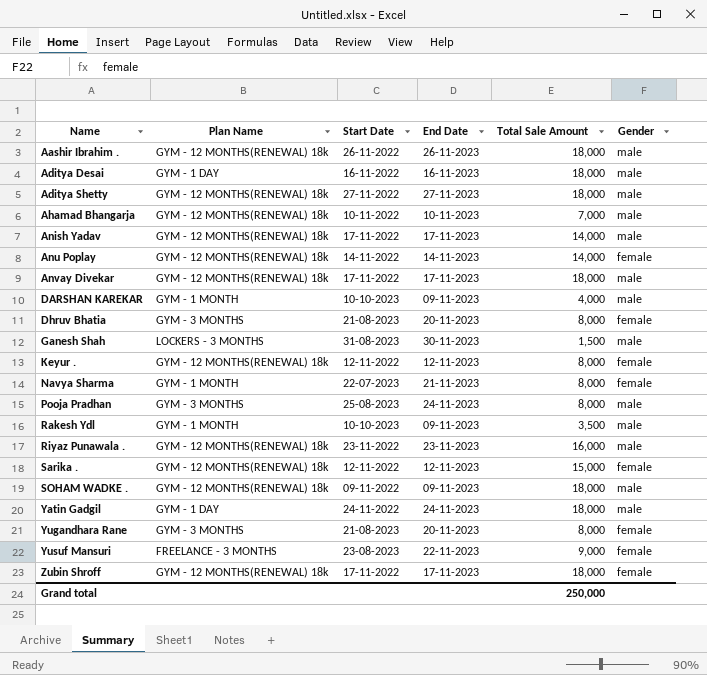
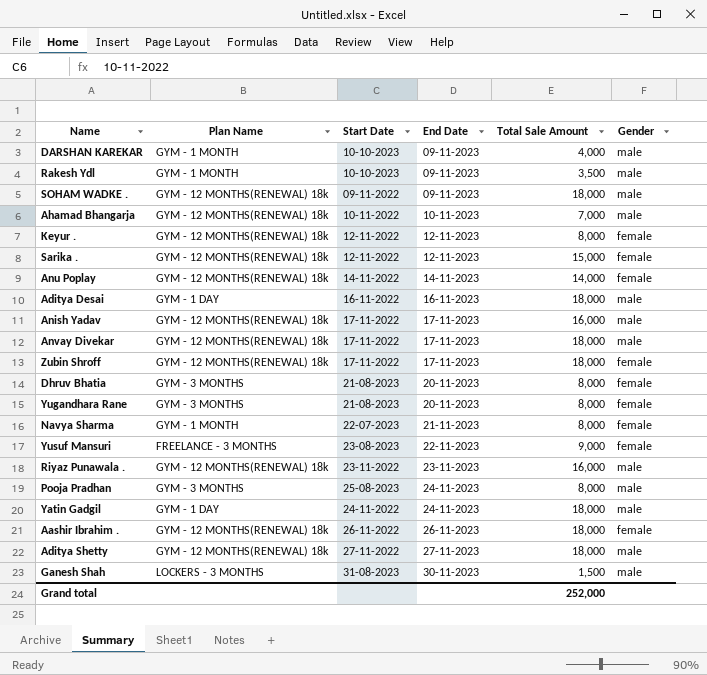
row order: Name ascending -> End Date ascending
Anish Yadav | Total Sale Amount: 14,000 -> 16,000
Aashir Ibrahim . | Gender: male -> female
Grand total | Total Sale Amount: 250,000 -> 252,000

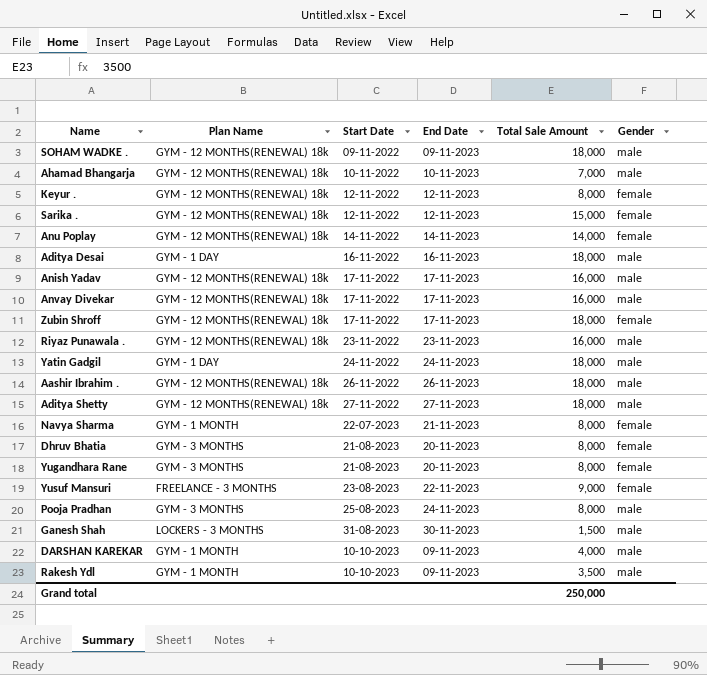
row order: End Date ascending -> Start Date ascending
Anvay Divekar | Total Sale Amount: 18,000 -> 16,000
Aashir Ibrahim . | Gender: female -> male
Grand total | Total Sale Amount: 252,000 -> 250,000

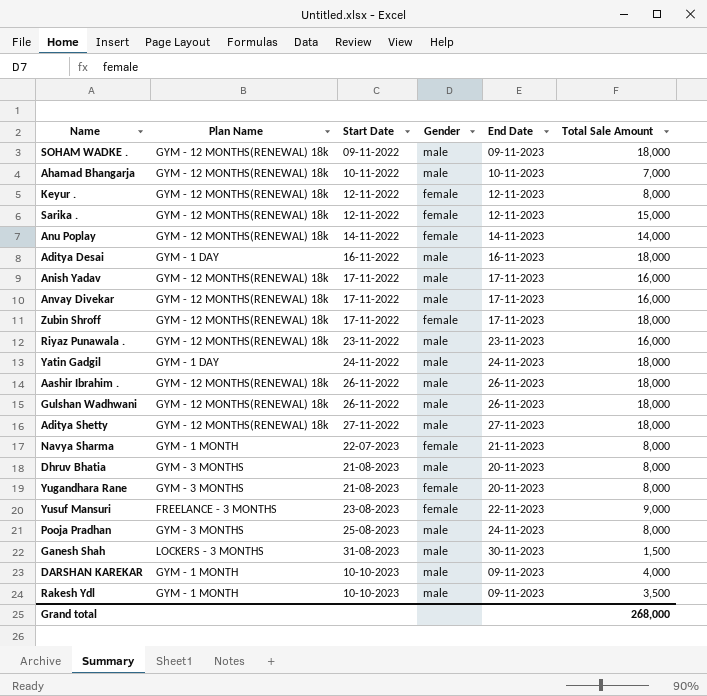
column Gender | position: 6 -> 4
row Gulshan Wadhwani: none -> GYM - 12 MONTHS(RENEWAL) 18k | 26-11-2022 | male | 26-11-2023 | 18,000
Dhruv Bhatia | Gender: female -> male
Grand total | Total Sale Amount: 250,000 -> 268,000

